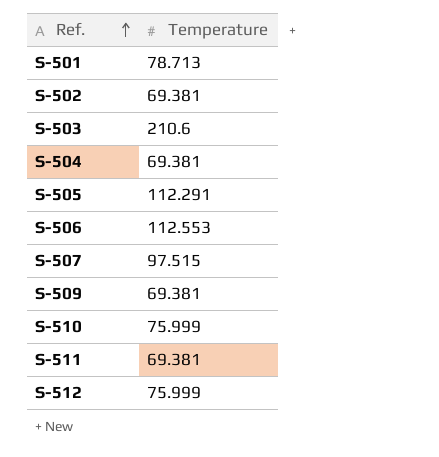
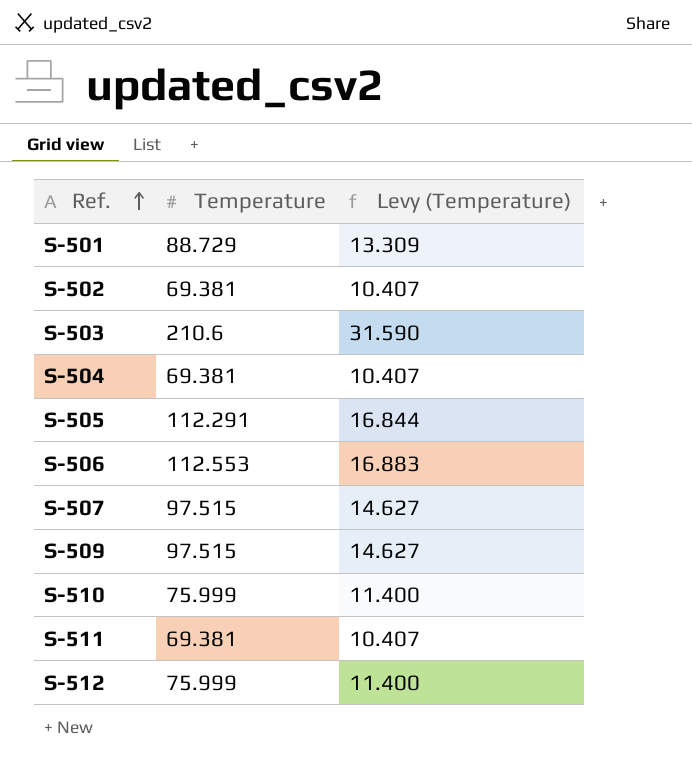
column Levy (Temperature) | formula: none -> [Temperature] * 0.15
S-501 | Temperature: 78.713 -> 88.729
S-509 | Temperature: 69.381 -> 97.515

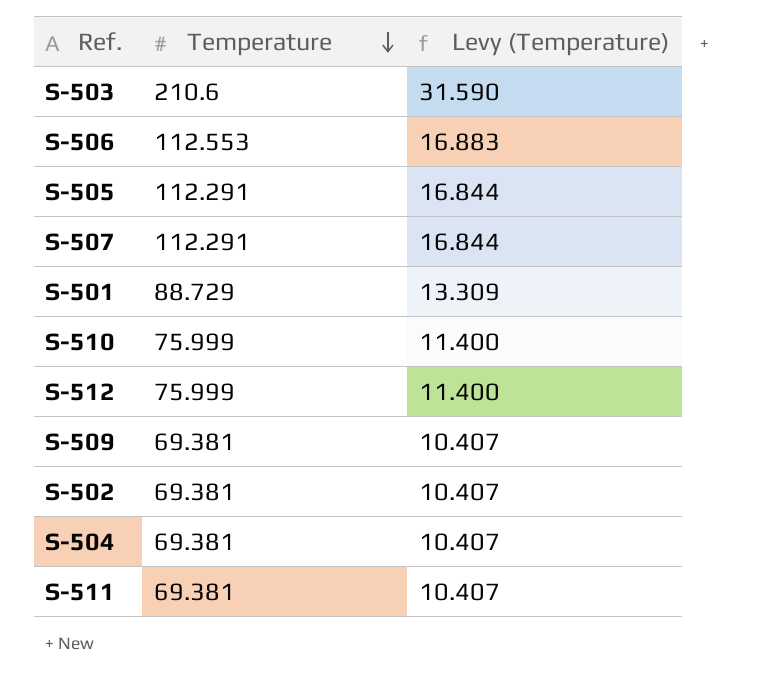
row order: Ref. ascending -> Temperature descending
S-507 | Temperature: 97.515 -> 112.291
S-507 | Levy (Temperature): 14.627 -> 16.844
S-509 | Temperature: 97.515 -> 69.381
S-509 | Levy (Temperature): 14.627 -> 10.407

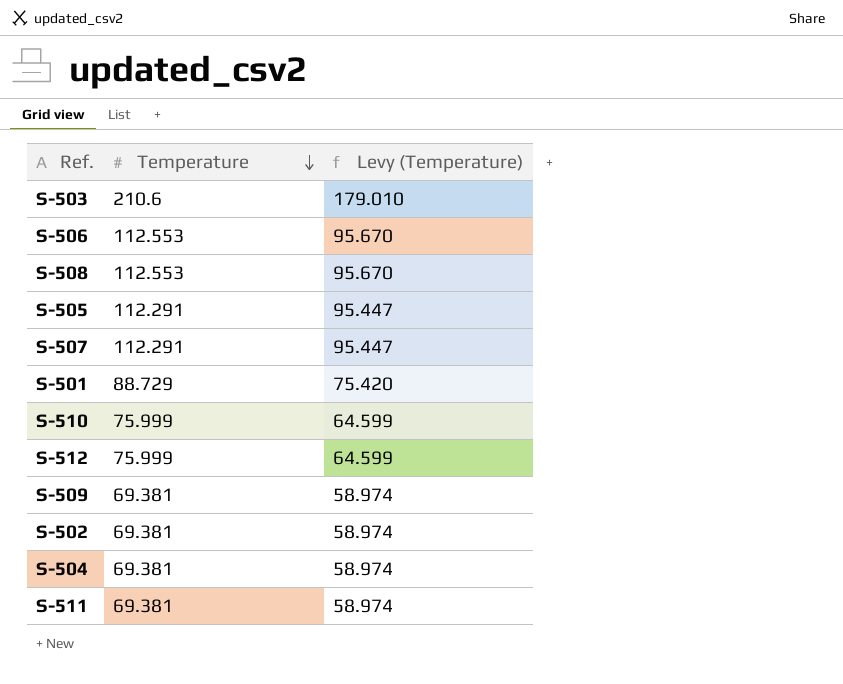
column Levy (Temperature) | formula: [Temperature] * 0.15 -> [Temperature] * 0.85
row S-508: none -> 112.553 | 95.670

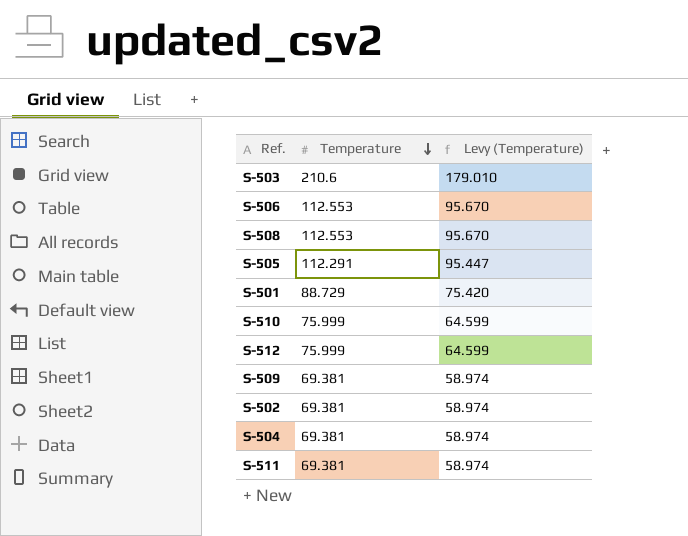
row S-507: 112.291 | 95.447 -> none

